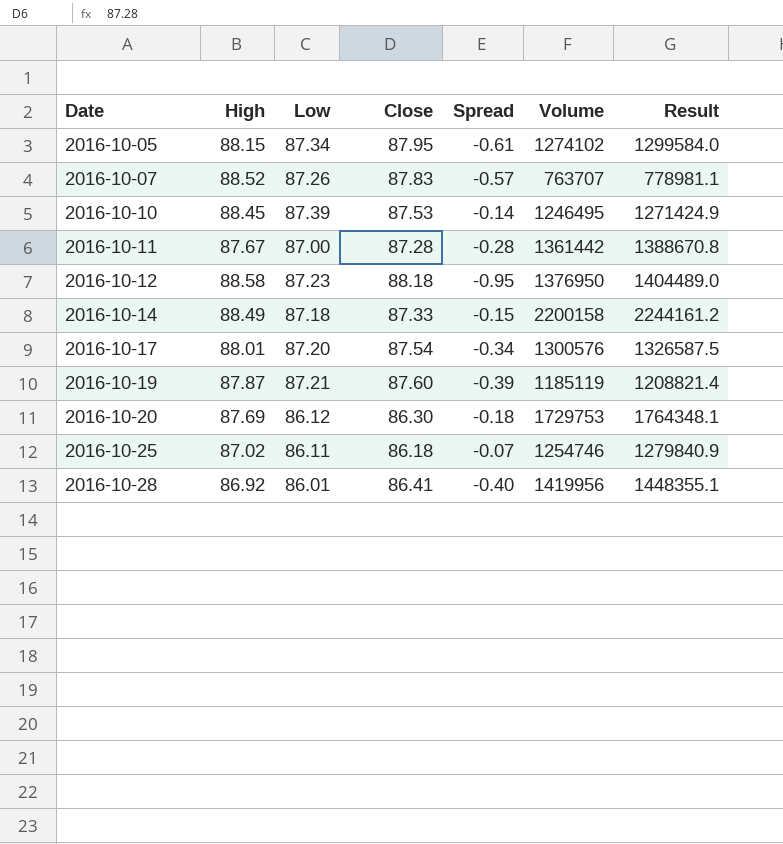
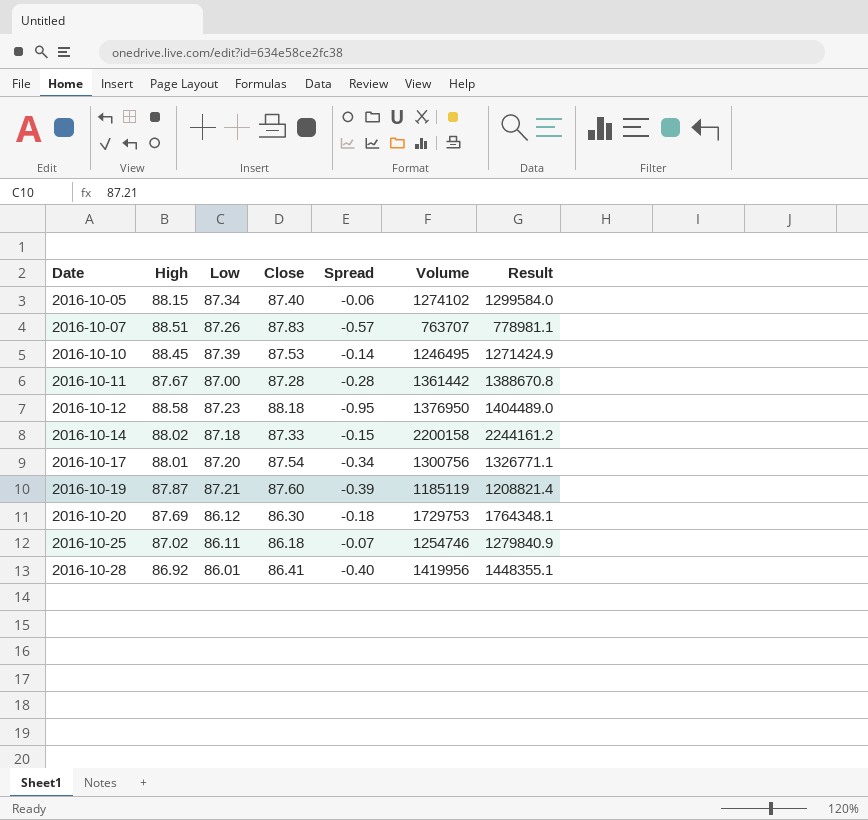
2016-10-05 | Close: 87.95 -> 87.40
2016-10-05 | Spread: -0.61 -> -0.06
2016-10-07 | High: 88.52 -> 88.51
2016-10-14 | High: 88.49 -> 88.02
2016-10-17 | Volume: 1300576 -> 1300756
2016-10-17 | Result: 1326587.5 -> 1326771.1

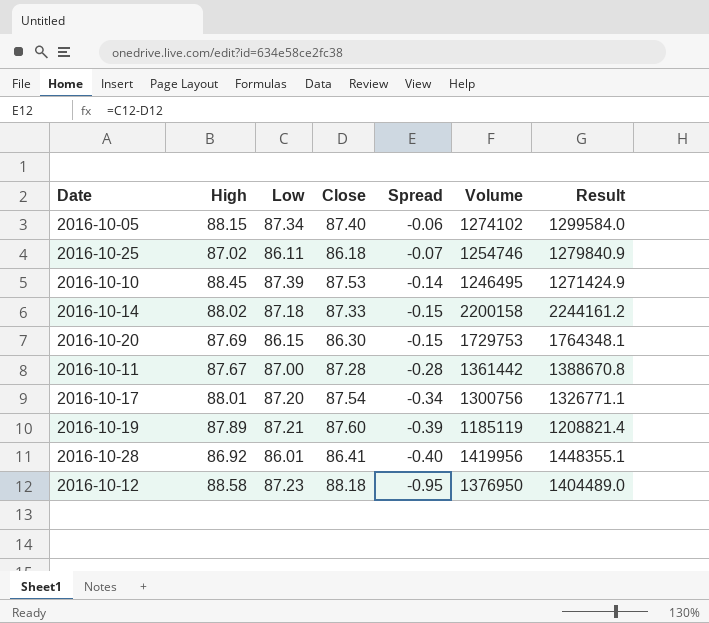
row order: Date ascending -> Spread descending
row 2016-10-07: 88.51 | 87.26 | 87.83 | -0.57 | 763707 | 778981.1 -> none
2016-10-20 | Low: 86.12 -> 86.15
2016-10-20 | Spread: -0.18 -> -0.15
2016-10-19 | High: 87.87 -> 87.89

